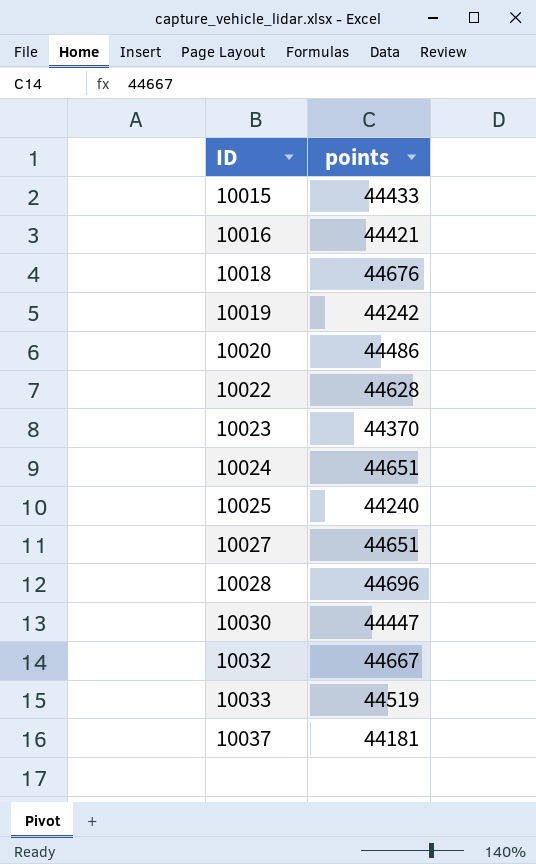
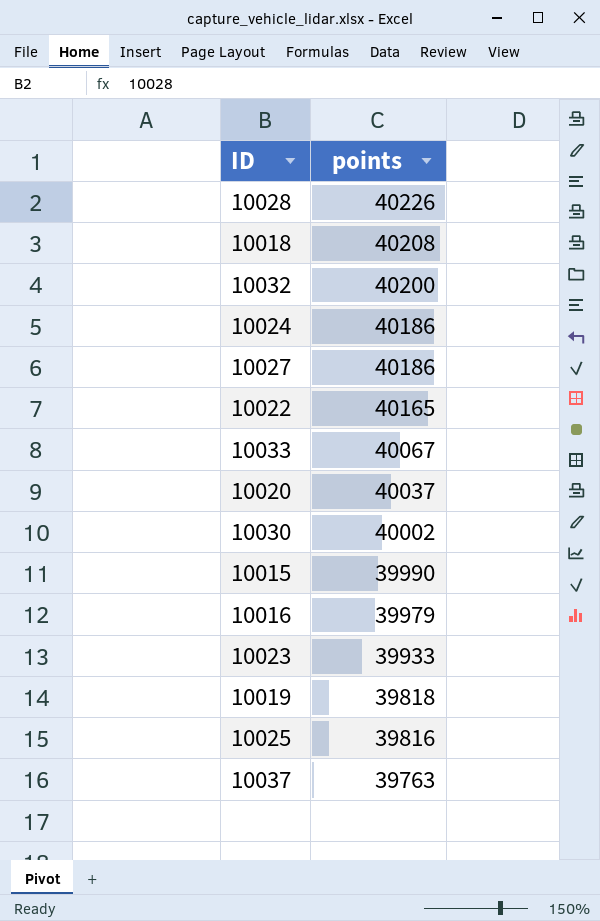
row order: ID ascending -> points descending
10028 | points: 44696 -> 40226
10018 | points: 44676 -> 40208
10032 | points: 44667 -> 40200
10024 | points: 44651 -> 40186
10027 | points: 44651 -> 40186
10022 | points: 44628 -> 40165
10033 | points: 44519 -> 40067
10020 | points: 44486 -> 40037
10030 | points: 44447 -> 40002
10015 | points: 44433 -> 39990
10016 | points: 44421 -> 39979
10023 | points: 44370 -> 39933
10019 | points: 44242 -> 39818
10025 | points: 44240 -> 39816
10037 | points: 44181 -> 39763

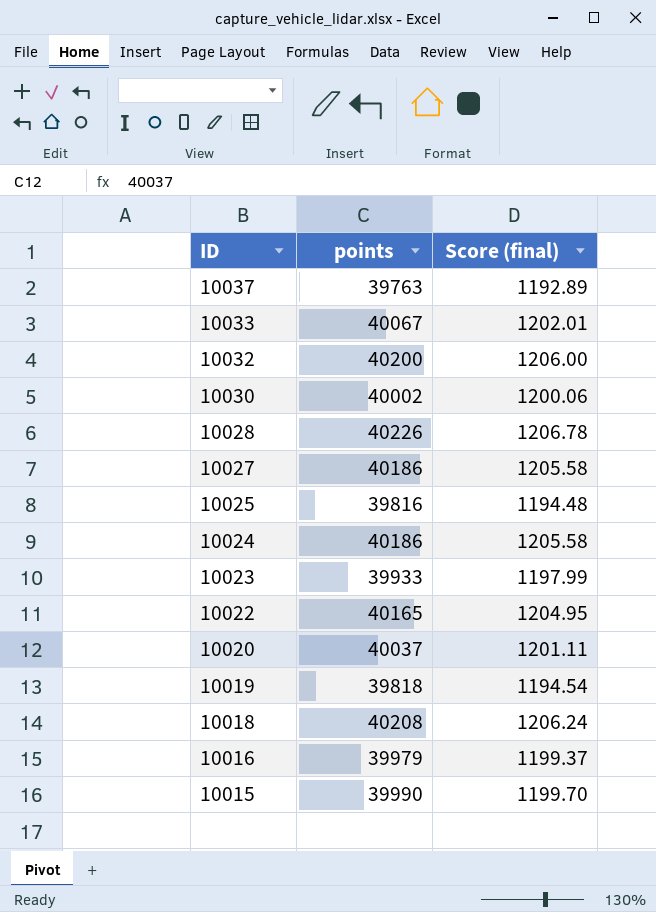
row order: points descending -> ID descending
column Score (final) | formula: none -> [points] * 0.03

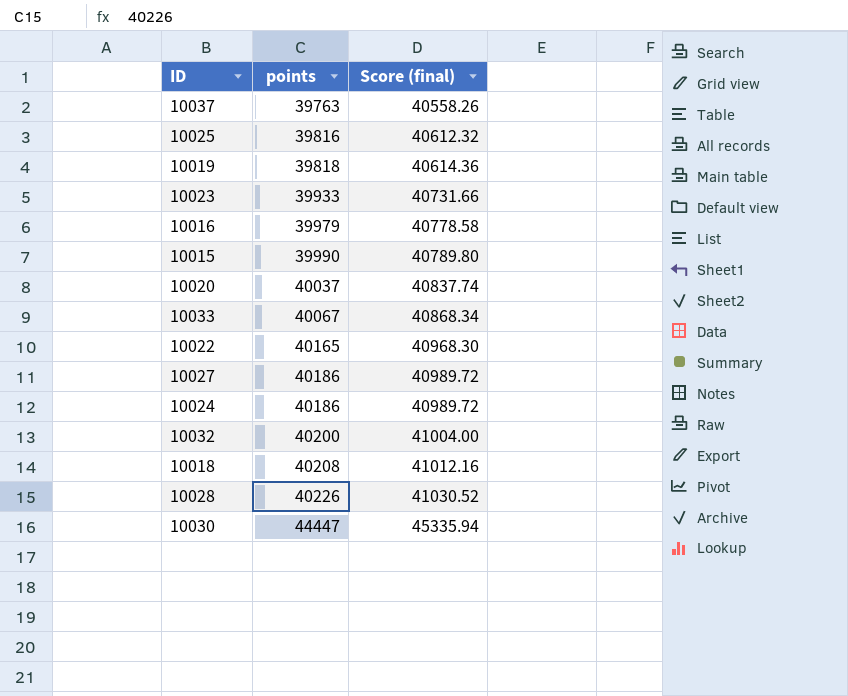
row order: ID descending -> points ascending
column Score (final) | formula: [points] * 0.03 -> [points] * 1.02
10030 | points: 40002 -> 44447

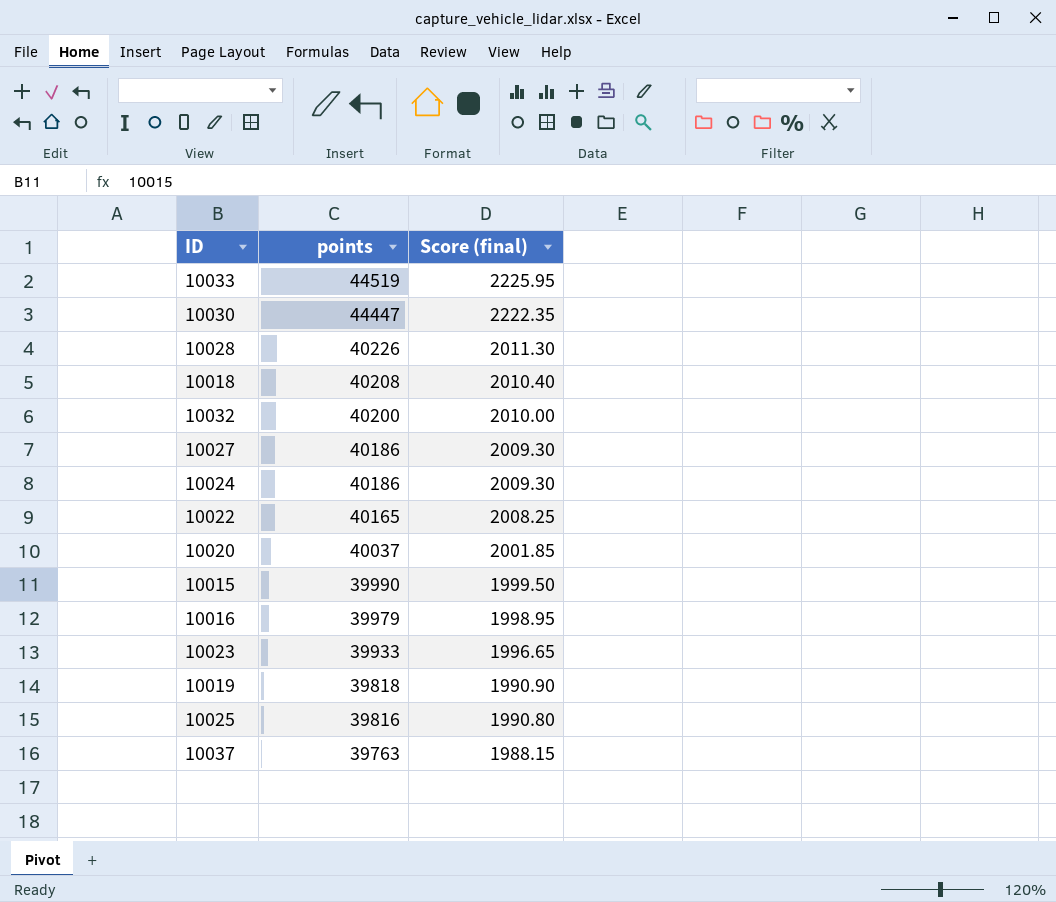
row order: points ascending -> points descending
column Score (final) | formula: [points] * 1.02 -> [points] * 0.05
10033 | points: 40067 -> 44519

